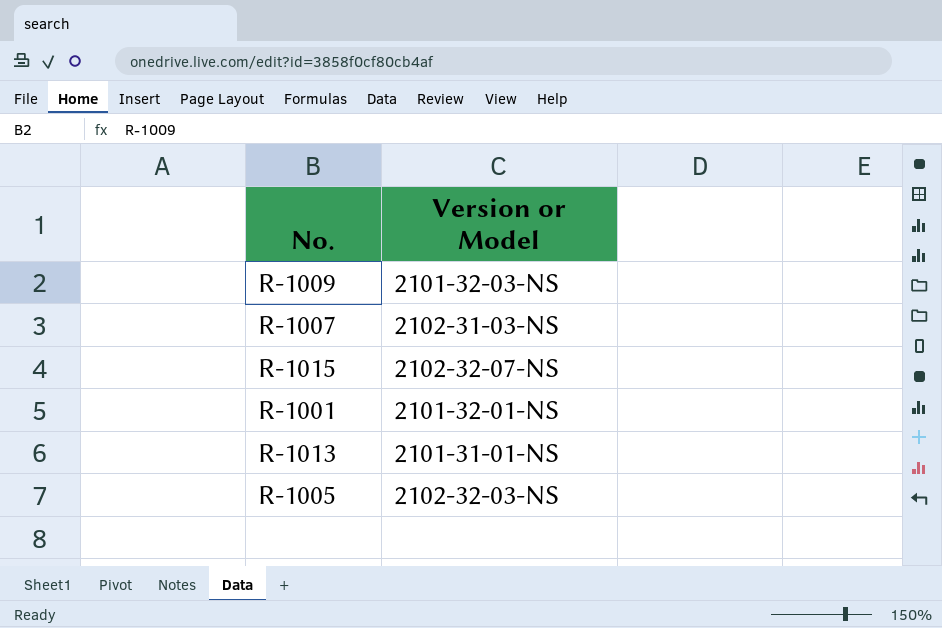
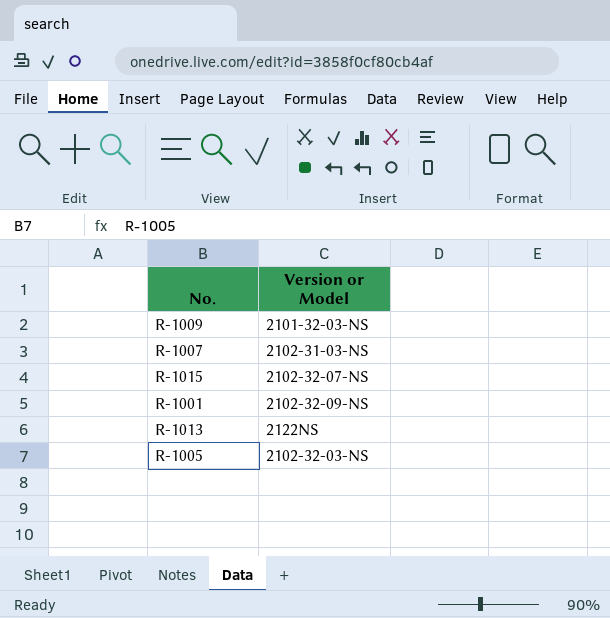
R-1001 | Version or Model: 2101-32-01-NS -> 2102-32-09-NS
R-1013 | Version or Model: 2101-31-01-NS -> 2122NS

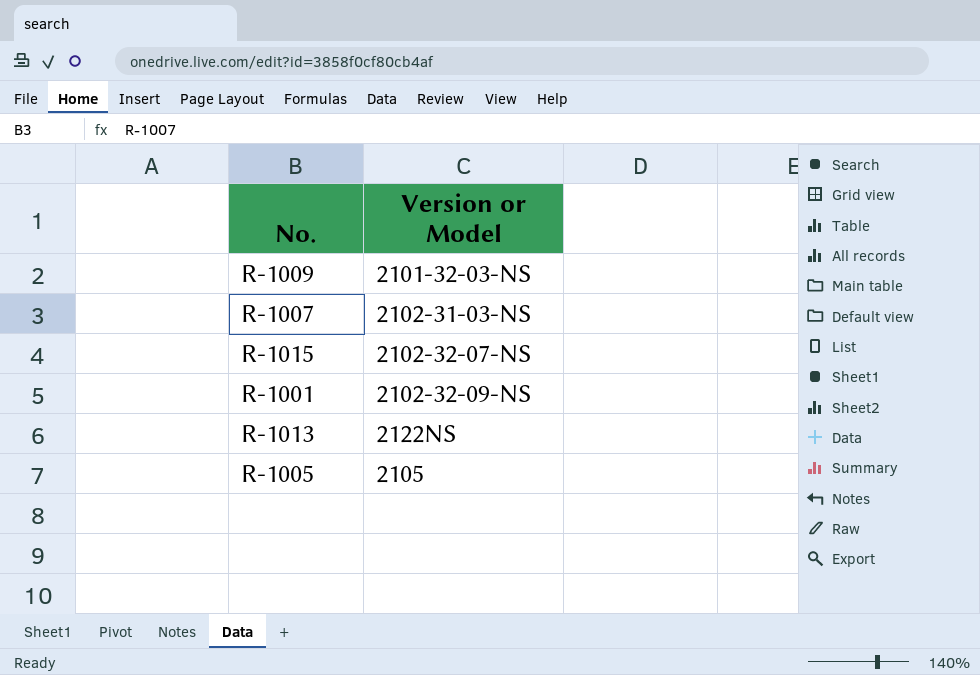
R-1005 | Version or Model: 2102-32-03-NS -> 2105

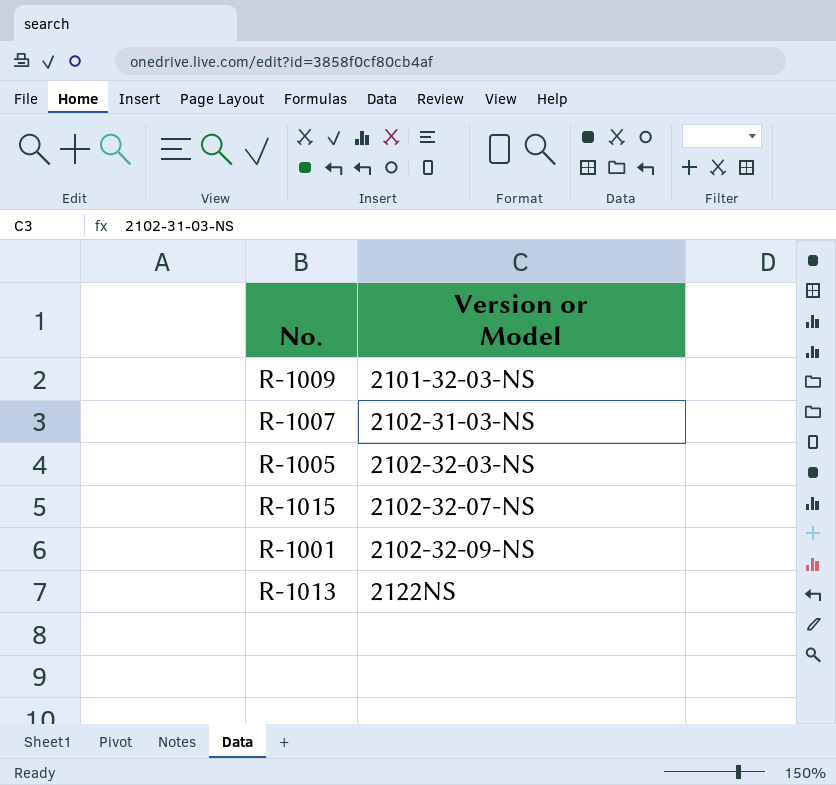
row order: none -> Version or Model ascending
R-1005 | Version or Model: 2105 -> 2102-32-03-NS

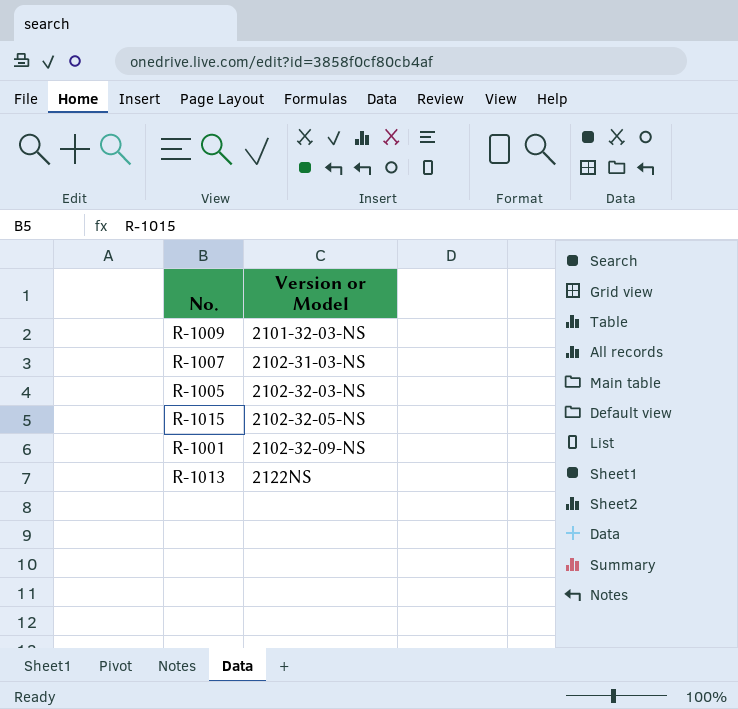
R-1015 | Version or Model: 2102-32-07-NS -> 2102-32-05-NS

